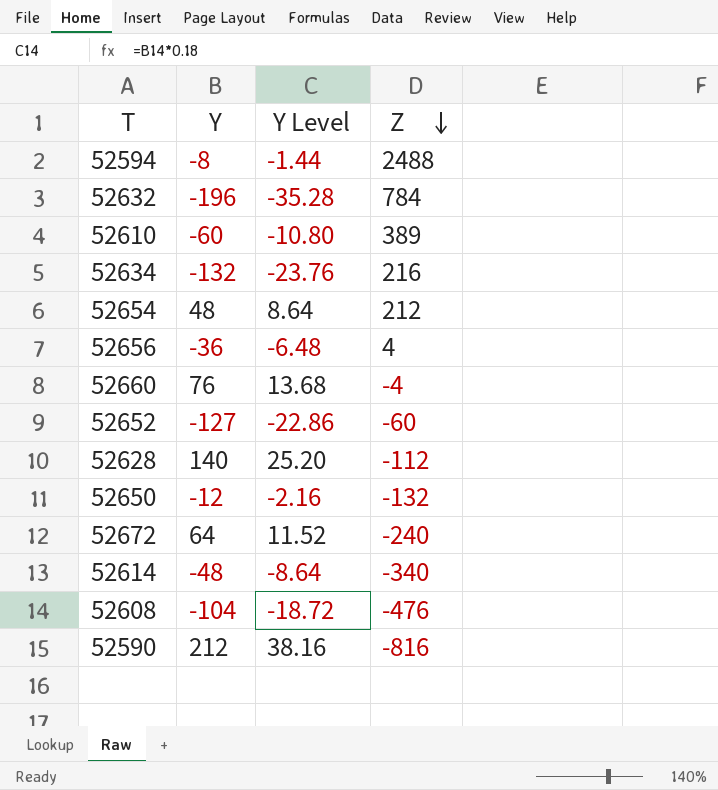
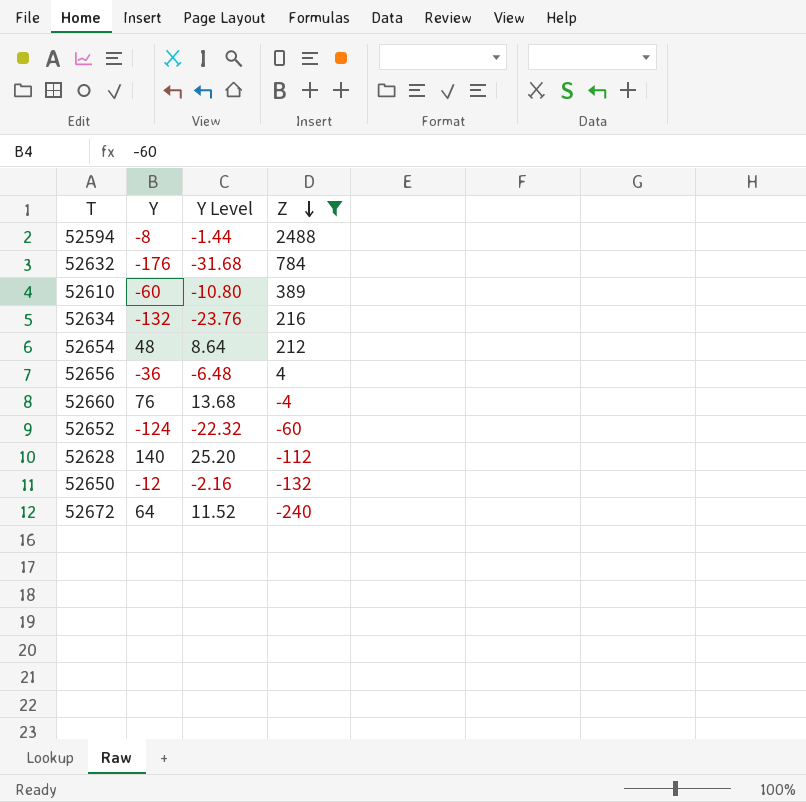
filter: none -> Z >= -240
52632 | Y: -196 -> -176
52632 | Y Level: -35.28 -> -31.68
52652 | Y: -127 -> -124
52652 | Y Level: -22.86 -> -22.32

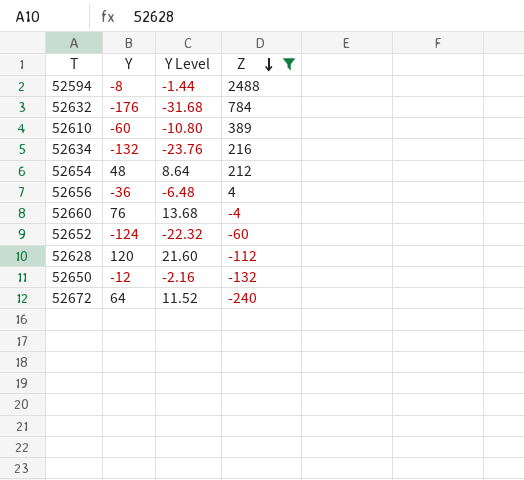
52628 | Y: 140 -> 120
52628 | Y Level: 25.20 -> 21.60

